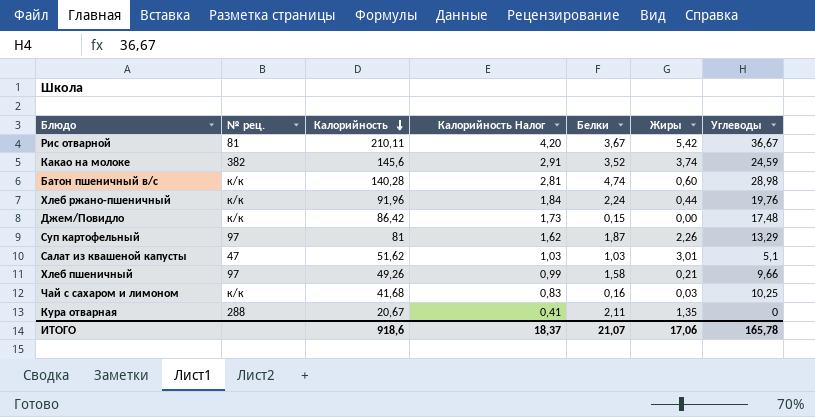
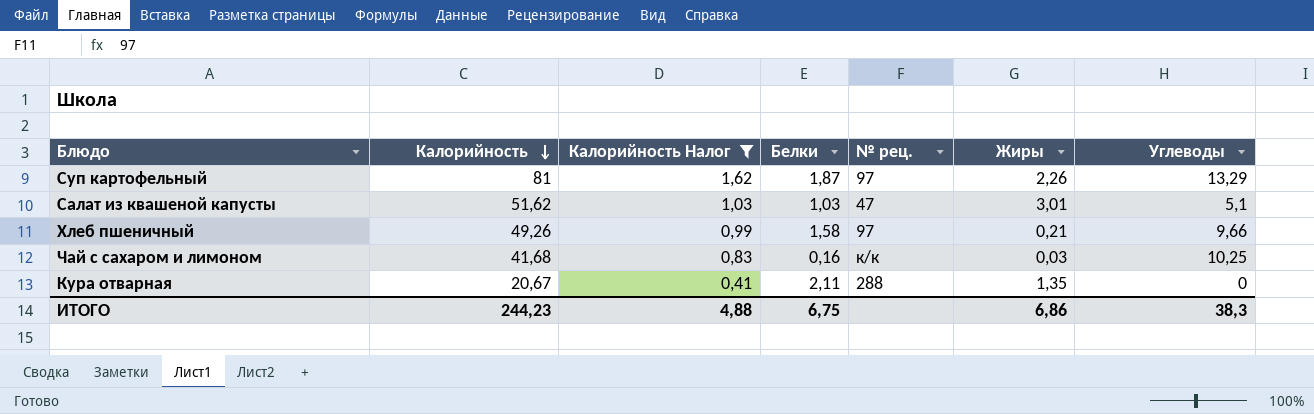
filter: none -> Калорийность Налог <= 1,62
column № рец. | position: 2 -> 5
ИТОГО | Калорийность: 918,6 -> 244,23
ИТОГО | Калорийность Налог: 18,37 -> 4,88
ИТОГО | Белки: 21,07 -> 6,75
ИТОГО | Жиры: 17,06 -> 6,86
ИТОГО | Углеводы: 165,78 -> 38,3

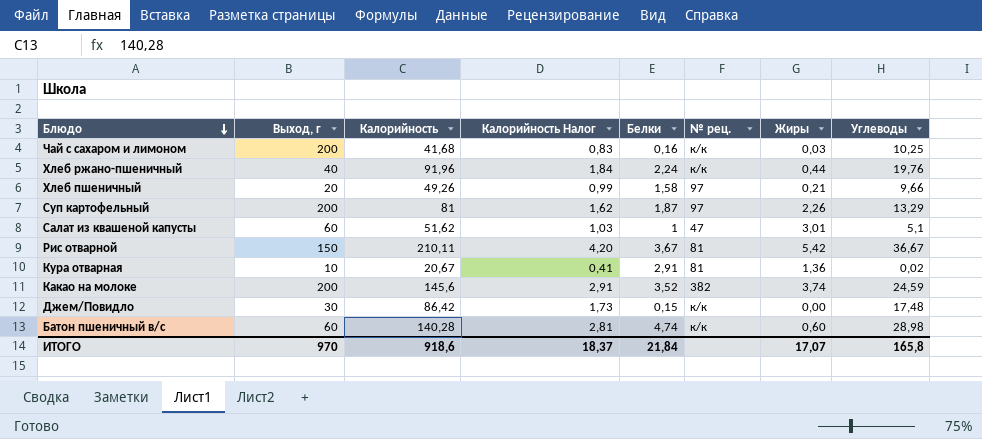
filter: Калорийность Налог <= 1,62 -> none
row order: Калорийность descending -> Блюдо descending
column Выход, г | position: none -> 2
Салат из квашеной капусты | Белки: 1,03 -> 1
Кура отварная | Белки: 2,11 -> 2,91
Кура отварная | № рец.: 288 -> 81
Кура отварная | Жиры: 1,35 -> 1,36
Кура отварная | Углеводы: 0 -> 0,02
ИТОГО | Калорийность: 244,23 -> 918,6
ИТОГО | Калорийность Налог: 4,88 -> 18,37
ИТОГО | Белки: 6,75 -> 21,84
ИТОГО | Жиры: 6,86 -> 17,07
ИТОГО | Углеводы: 38,3 -> 165,8

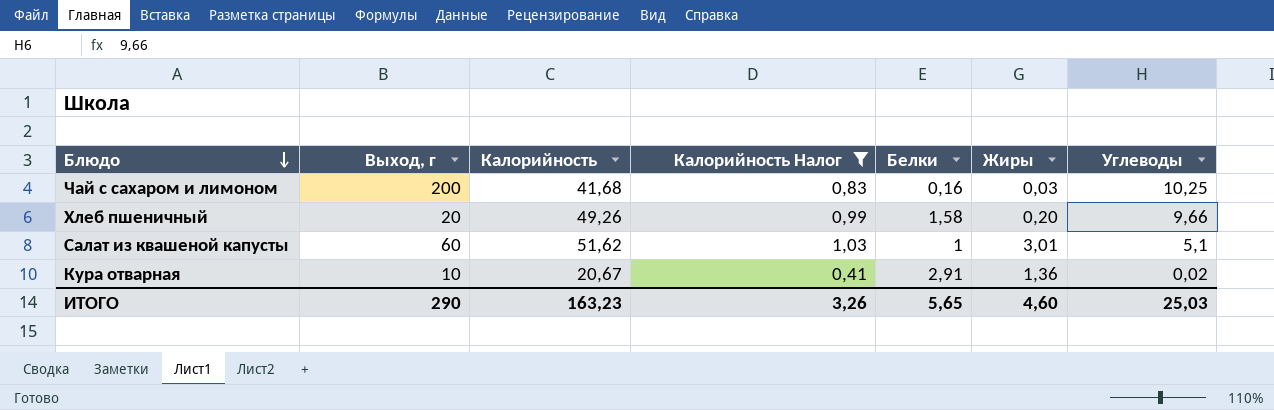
filter: none -> Калорийность Налог <= 1,03
column № рец. | position: 6 -> none
Хлеб пшеничный | Жиры: 0,21 -> 0,20
ИТОГО | Выход, г: 970 -> 290
ИТОГО | Калорийность: 918,6 -> 163,23
ИТОГО | Калорийность Налог: 18,37 -> 3,26
ИТОГО | Белки: 21,84 -> 5,65
ИТОГО | Жиры: 17,07 -> 4,60
ИТОГО | Углеводы: 165,8 -> 25,03

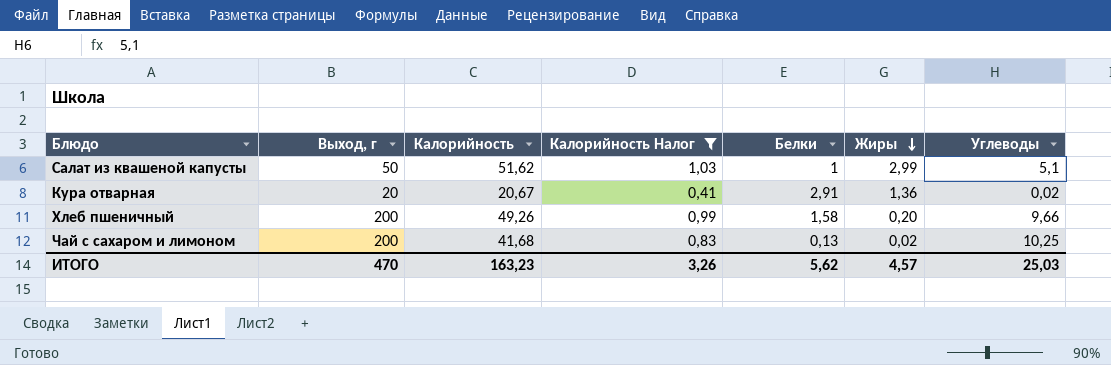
row order: Блюдо descending -> Жиры descending
Салат из квашеной капусты | Выход, г: 60 -> 50
Салат из квашеной капусты | Жиры: 3,01 -> 2,99
Кура отварная | Выход, г: 10 -> 20
Хлеб пшеничный | Выход, г: 20 -> 200
Чай с сахаром и лимоном | Белки: 0,16 -> 0,13
Чай с сахаром и лимоном | Жиры: 0,03 -> 0,02
ИТОГО | Выход, г: 290 -> 470
ИТОГО | Белки: 5,65 -> 5,62
ИТОГО | Жиры: 4,60 -> 4,57

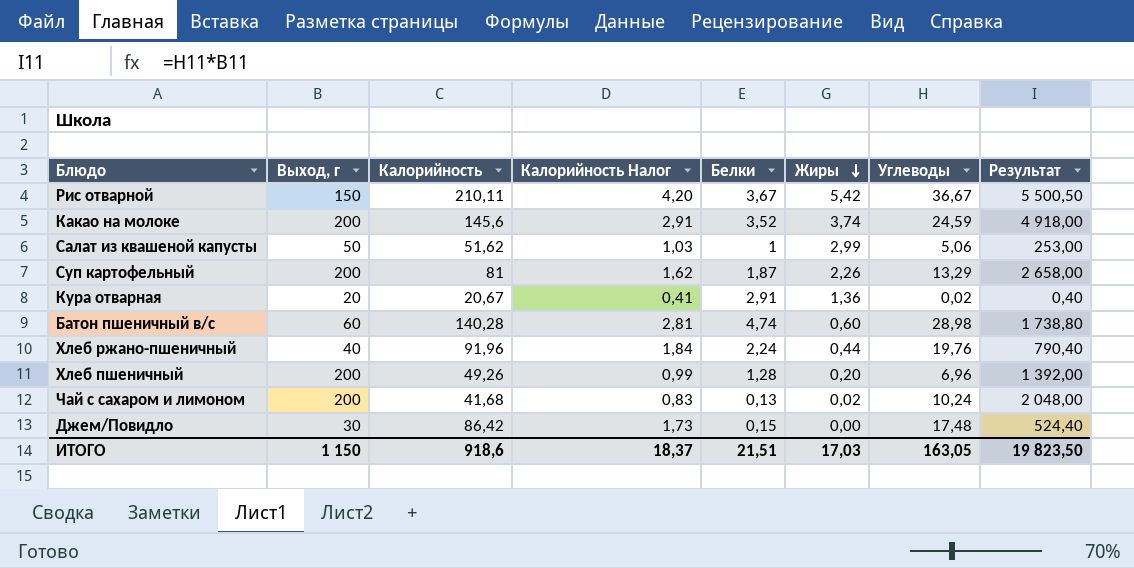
filter: Калорийность Налог <= 1,03 -> none
column Результат | formula: none -> [Выход, г] * [Углеводы]
Салат из квашеной капусты | Углеводы: 5,1 -> 5,06
Хлеб пшеничный | Белки: 1,58 -> 1,28
Хлеб пшеничный | Углеводы: 9,66 -> 6,96
Чай с сахаром и лимоном | Углеводы: 10,25 -> 10,24
ИТОГО | Выход, г: 470 -> 1 150
ИТОГО | Калорийность: 163,23 -> 918,6
ИТОГО | Калорийность Налог: 3,26 -> 18,37
ИТОГО | Белки: 5,62 -> 21,51
ИТОГО | Жиры: 4,57 -> 17,03
ИТОГО | Углеводы: 25,03 -> 163,05

